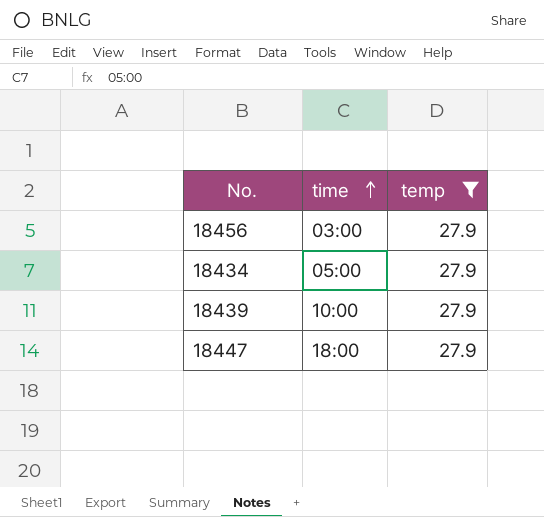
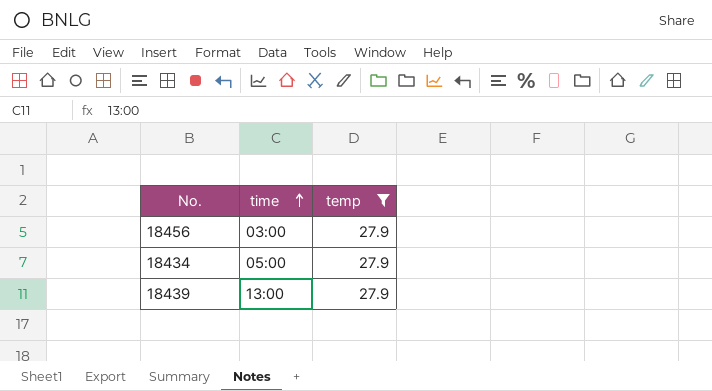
row 18447: 18:00 | 27.9 -> none
18439 | time: 10:00 -> 13:00

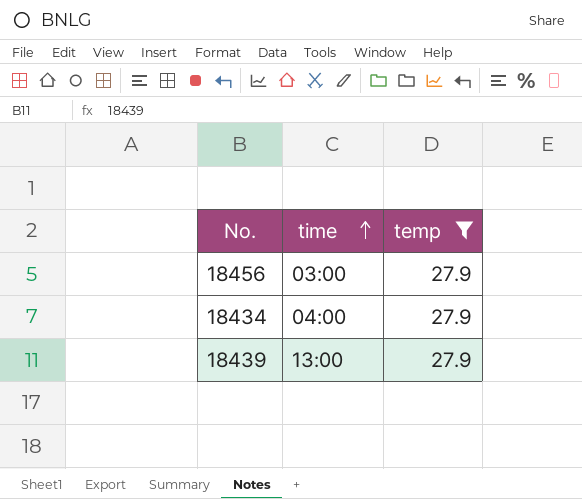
18434 | time: 05:00 -> 04:00

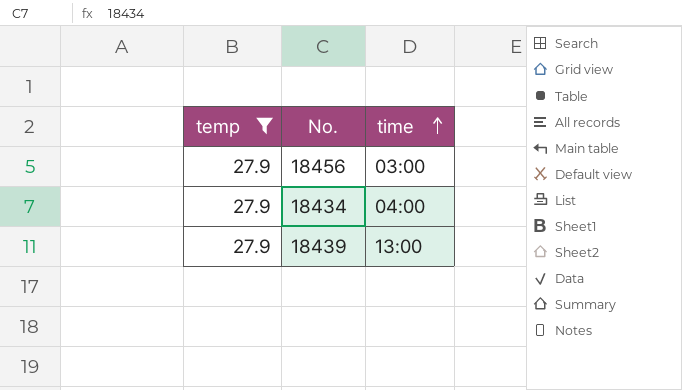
column temp | position: 3 -> 1

